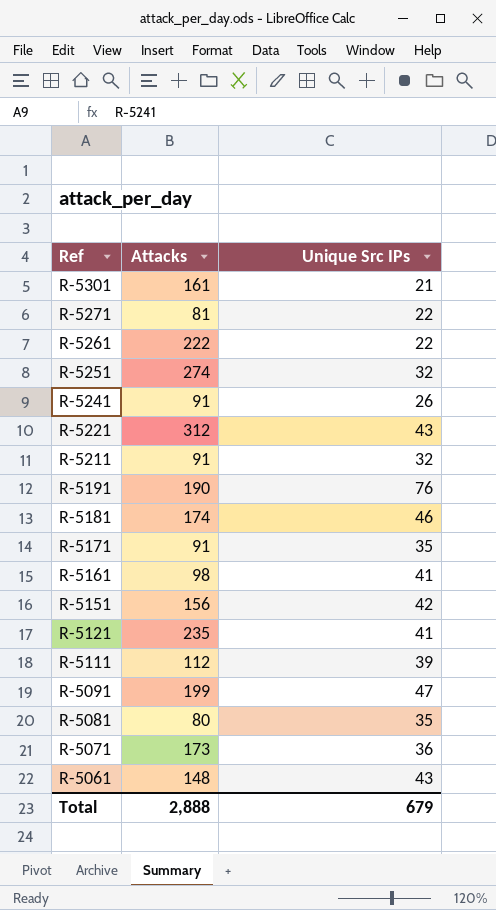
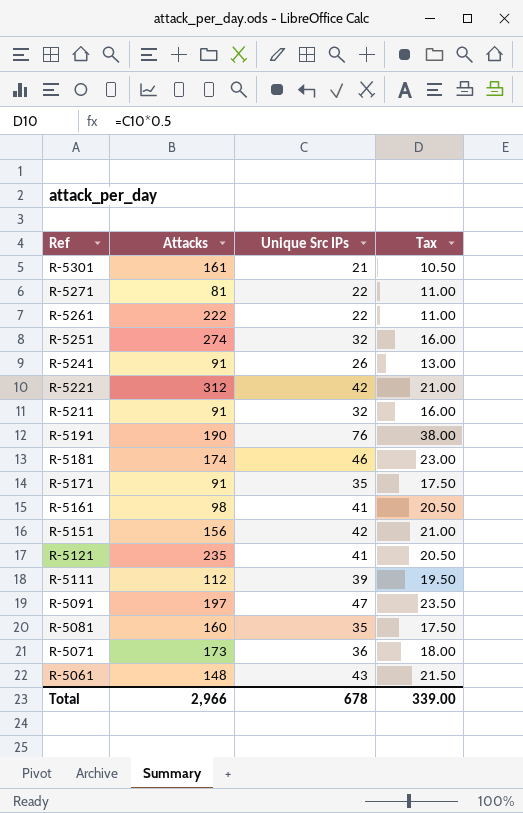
column Tax | formula: none -> [Unique Src IPs] * 0.5
R-5221 | Unique Src IPs: 43 -> 42
R-5091 | Attacks: 199 -> 197
R-5081 | Attacks: 80 -> 160
Total | Attacks: 2,888 -> 2,966
Total | Unique Src IPs: 679 -> 678

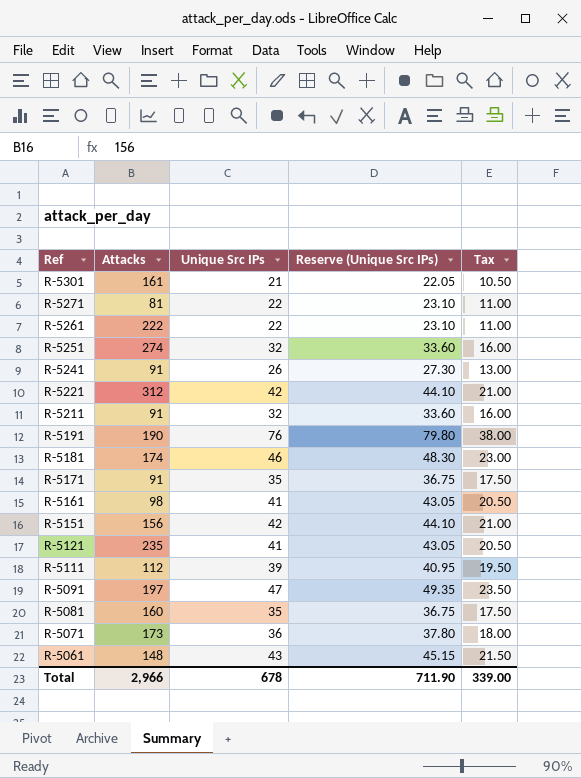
column Reserve (Unique Src IPs) | formula: none -> [Unique Src IPs] * 1.05

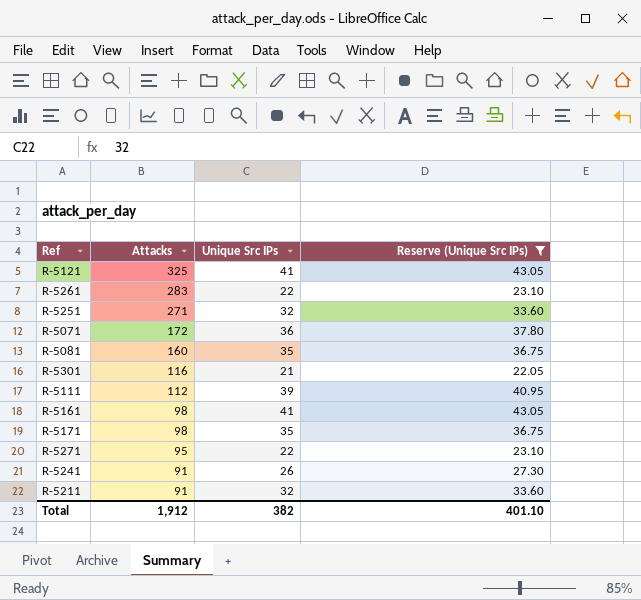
filter: none -> Reserve (Unique Src IPs) <= 43.05
row order: Ref descending -> Attacks descending
column Tax | formula: [Unique Src IPs] * 0.5 -> none
R-5121 | Attacks: 235 -> 325
R-5261 | Attacks: 222 -> 283
R-5251 | Attacks: 274 -> 271
R-5071 | Attacks: 173 -> 172
R-5301 | Attacks: 161 -> 116
R-5171 | Attacks: 91 -> 98
R-5271 | Attacks: 81 -> 95
Total | Attacks: 2,966 -> 1,912
Total | Unique Src IPs: 678 -> 382
Total | Reserve (Unique Src IPs): 711.90 -> 401.10

